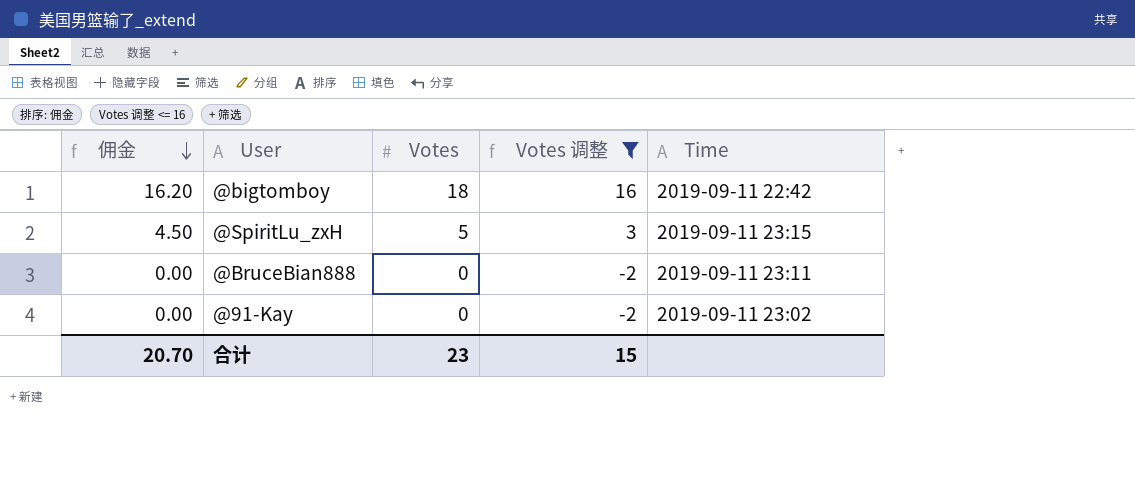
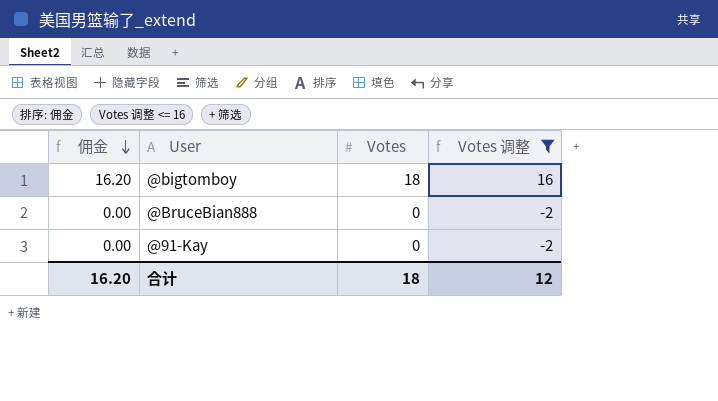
column Time | position: 5 -> none
row @SpiritLu_zxH: 4.50 | 5 | 3 | 2019-09-11 23:15 -> none
合计 | 佣金: 20.70 -> 16.20
合计 | Votes: 23 -> 18
合计 | Votes 调整: 15 -> 12

